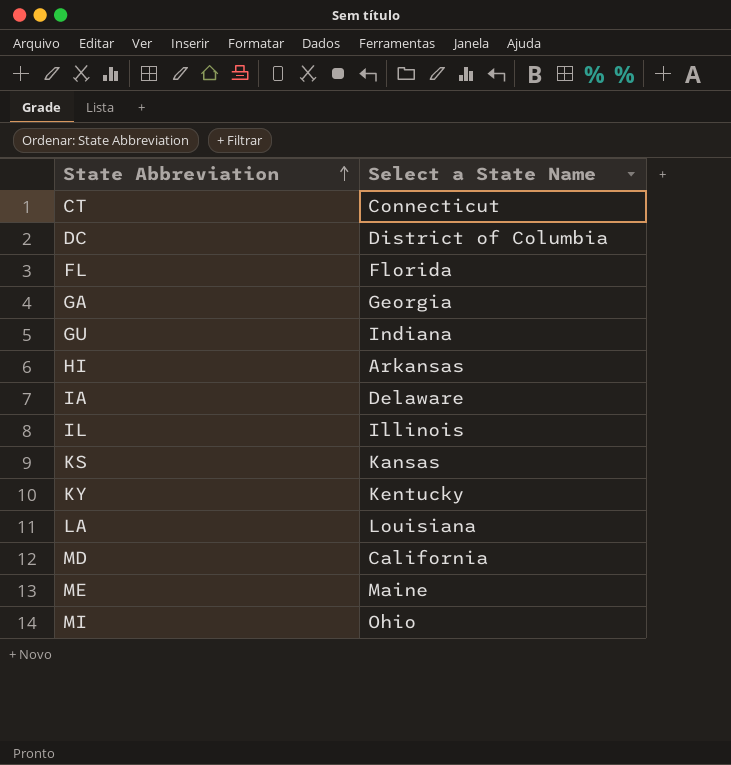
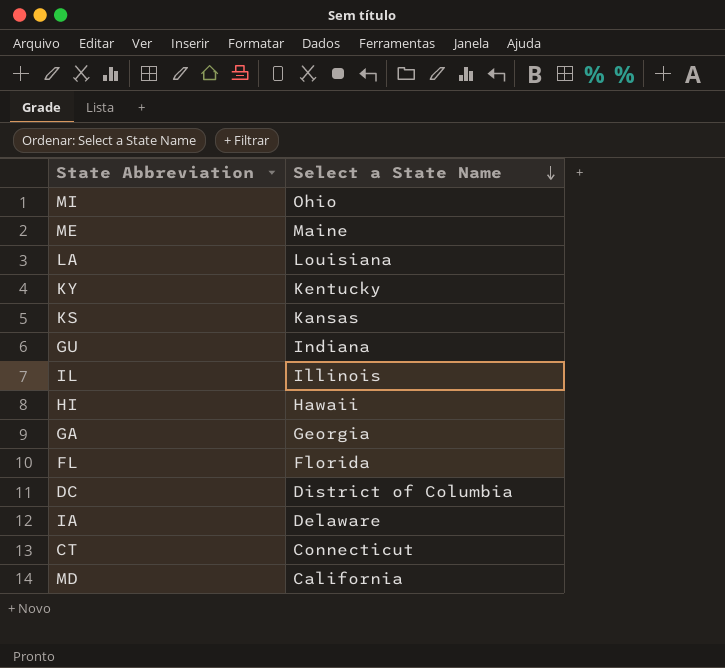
row order: State Abbreviation ascending -> Select a State Name descending
HI | Select a State Name: Arkansas -> Hawaii

